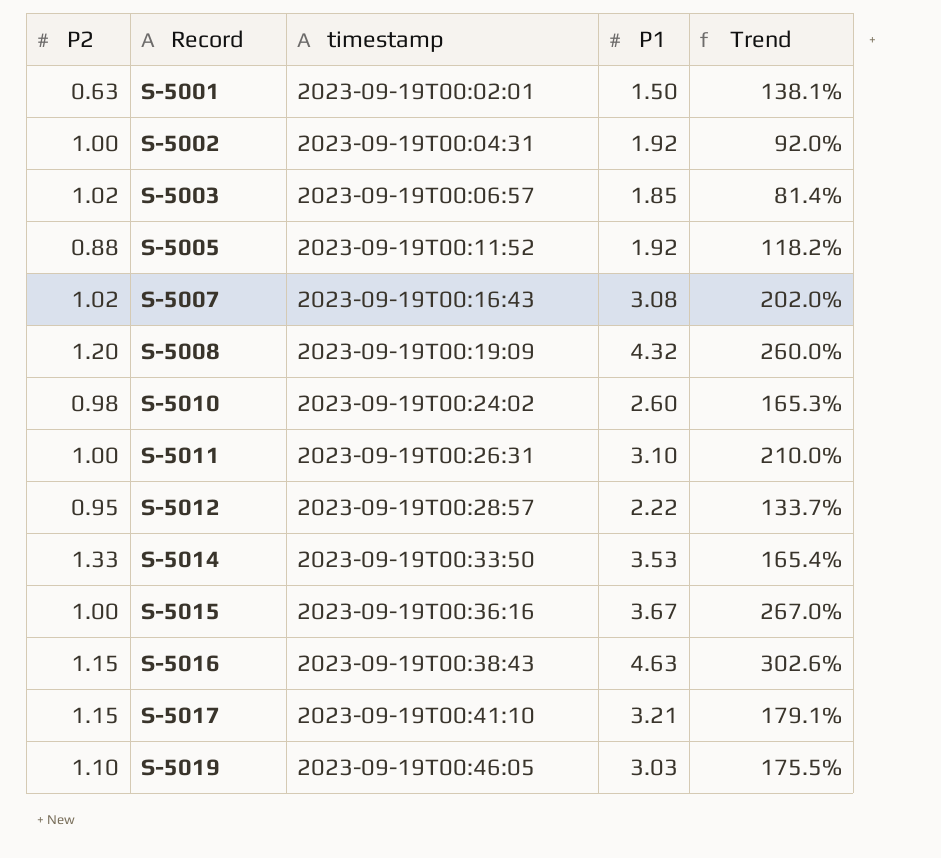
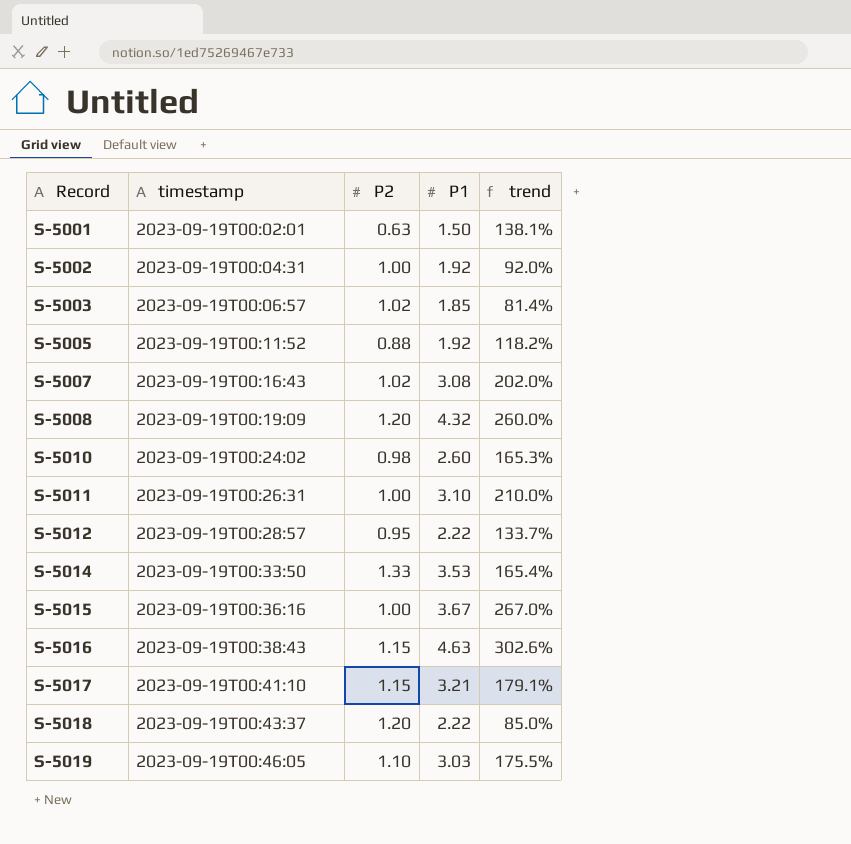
column P2 | position: 1 -> 3
column name: Trend -> trend
row S-5018: none -> 2023-09-19T00:43:37 | 1.20 | 2.22 | 85.0%

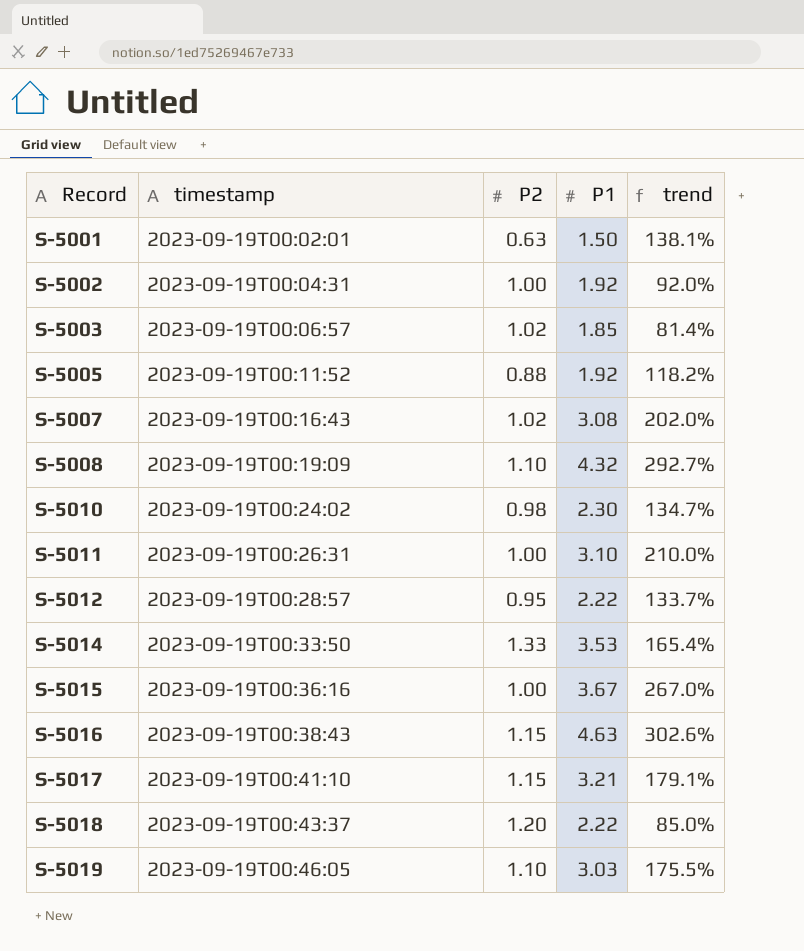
S-5008 | P2: 1.20 -> 1.10
S-5008 | trend: 260.0% -> 292.7%
S-5010 | P1: 2.60 -> 2.30
S-5010 | trend: 165.3% -> 134.7%

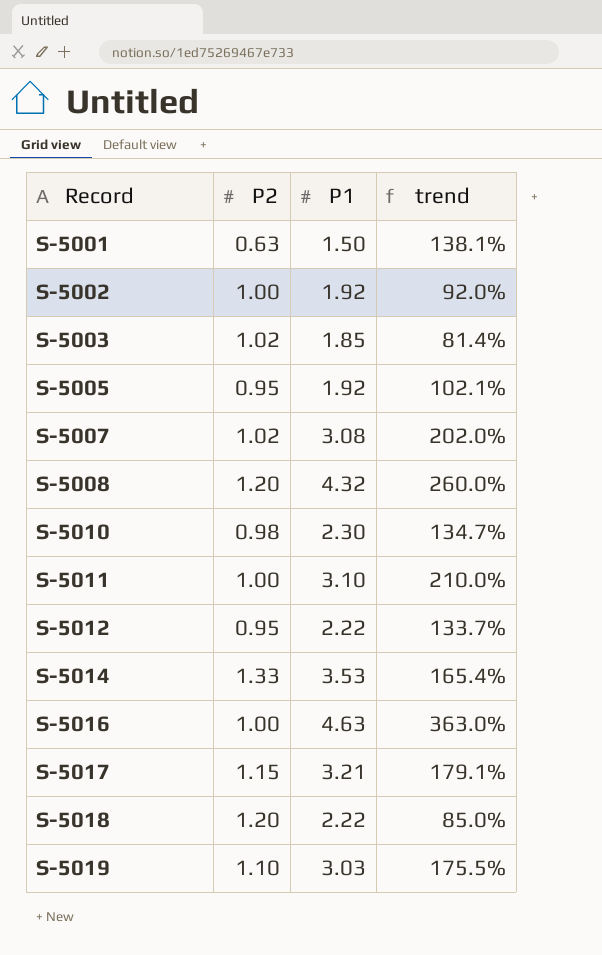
column timestamp | position: 2 -> none
row S-5015: 2023-09-19T00:36:16 | 1.00 | 3.67 | 267.0% -> none
S-5005 | P2: 0.88 -> 0.95
S-5005 | trend: 118.2% -> 102.1%
S-5008 | P2: 1.10 -> 1.20
S-5008 | trend: 292.7% -> 260.0%
S-5016 | P2: 1.15 -> 1.00
S-5016 | trend: 302.6% -> 363.0%

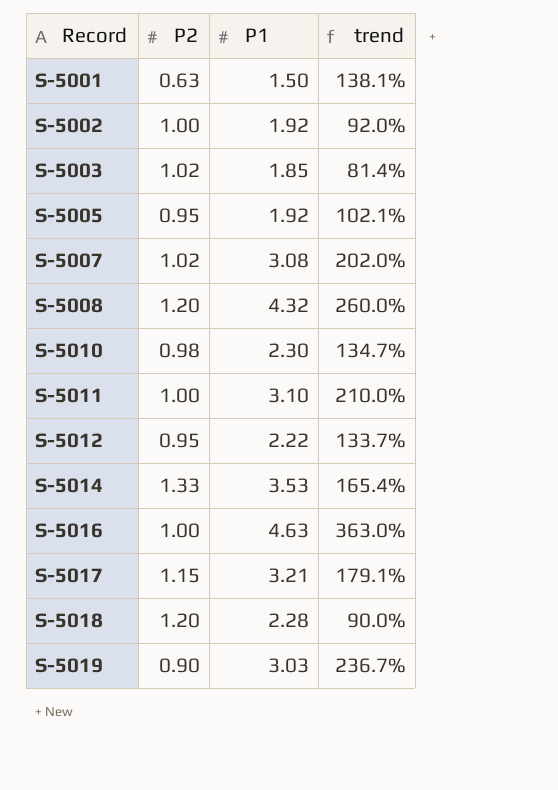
S-5018 | P1: 2.22 -> 2.28
S-5018 | trend: 85.0% -> 90.0%
S-5019 | P2: 1.10 -> 0.90
S-5019 | trend: 175.5% -> 236.7%

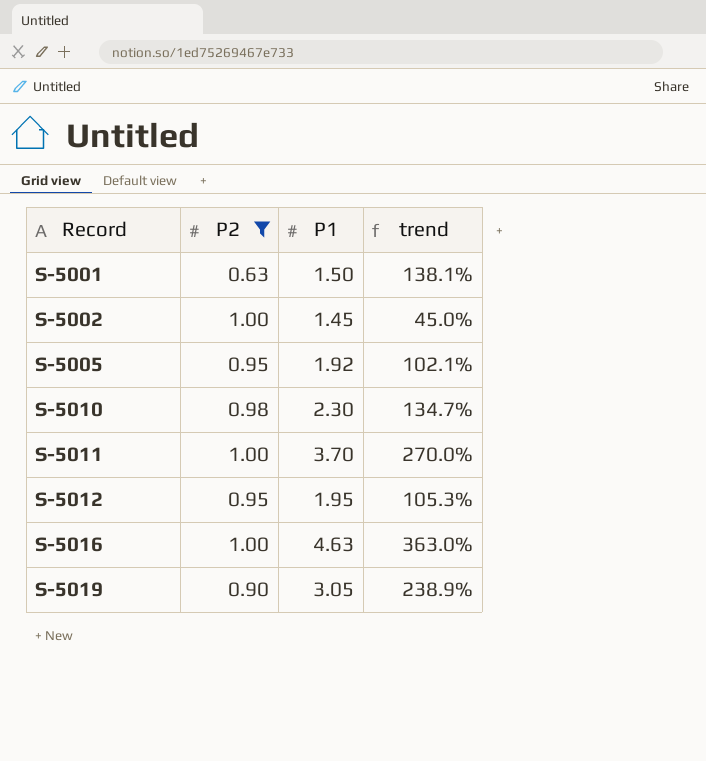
filter: none -> P2 <= 1.00
S-5002 | P1: 1.92 -> 1.45
S-5002 | trend: 92.0% -> 45.0%
S-5011 | P1: 3.10 -> 3.70
S-5011 | trend: 210.0% -> 270.0%
S-5012 | P1: 2.22 -> 1.95
S-5012 | trend: 133.7% -> 105.3%
S-5019 | P1: 3.03 -> 3.05
S-5019 | trend: 236.7% -> 238.9%

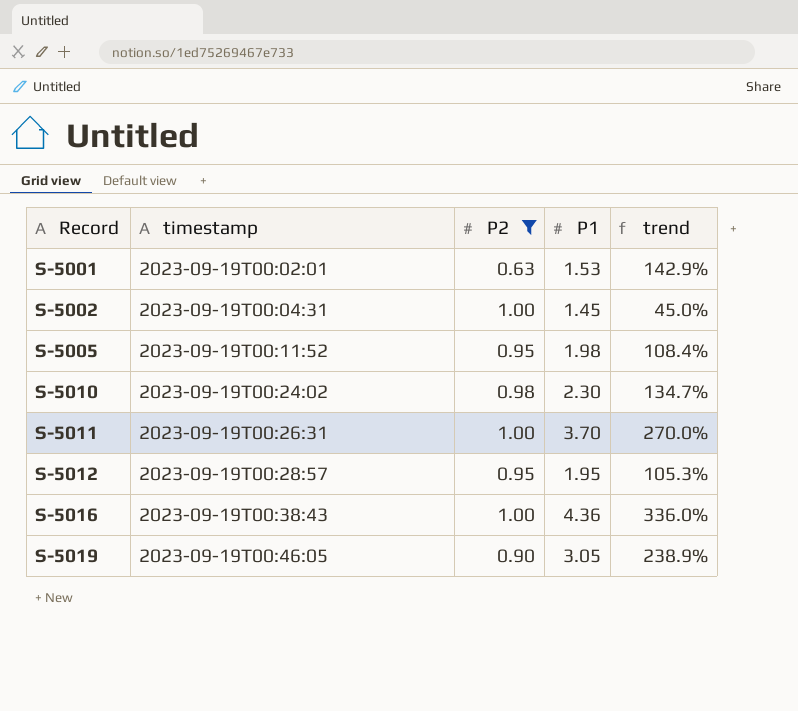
column timestamp | position: none -> 2
S-5001 | P1: 1.50 -> 1.53
S-5001 | trend: 138.1% -> 142.9%
S-5005 | P1: 1.92 -> 1.98
S-5005 | trend: 102.1% -> 108.4%
S-5016 | P1: 4.63 -> 4.36
S-5016 | trend: 363.0% -> 336.0%

